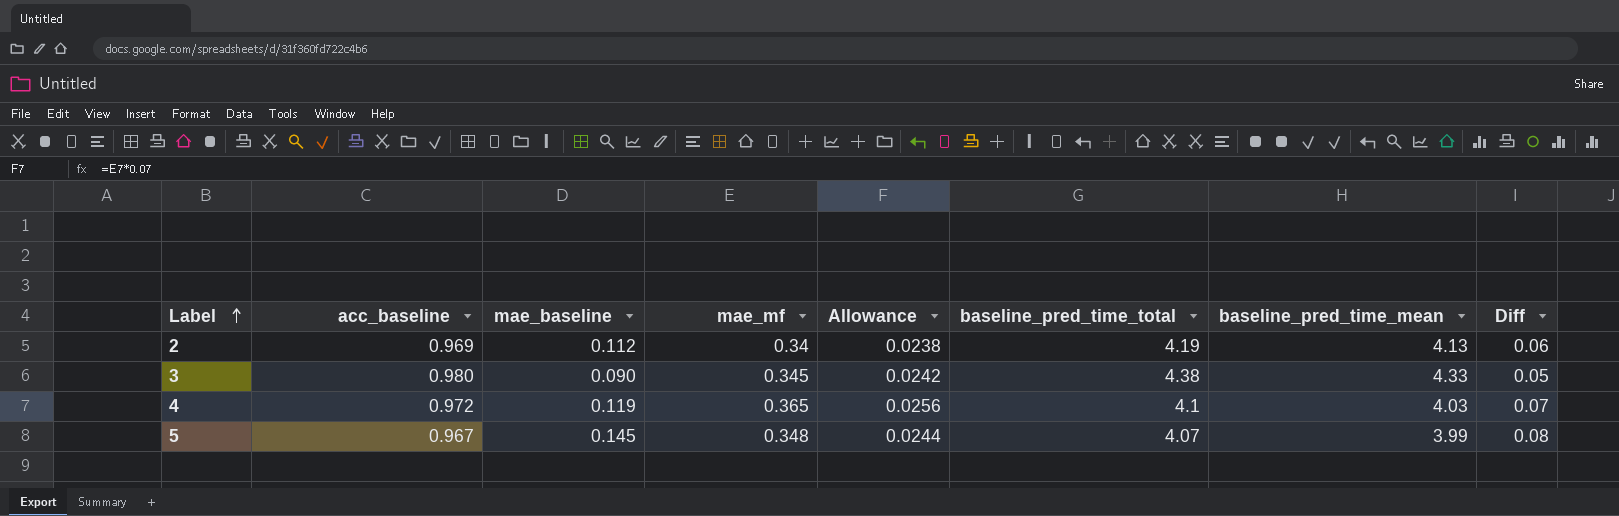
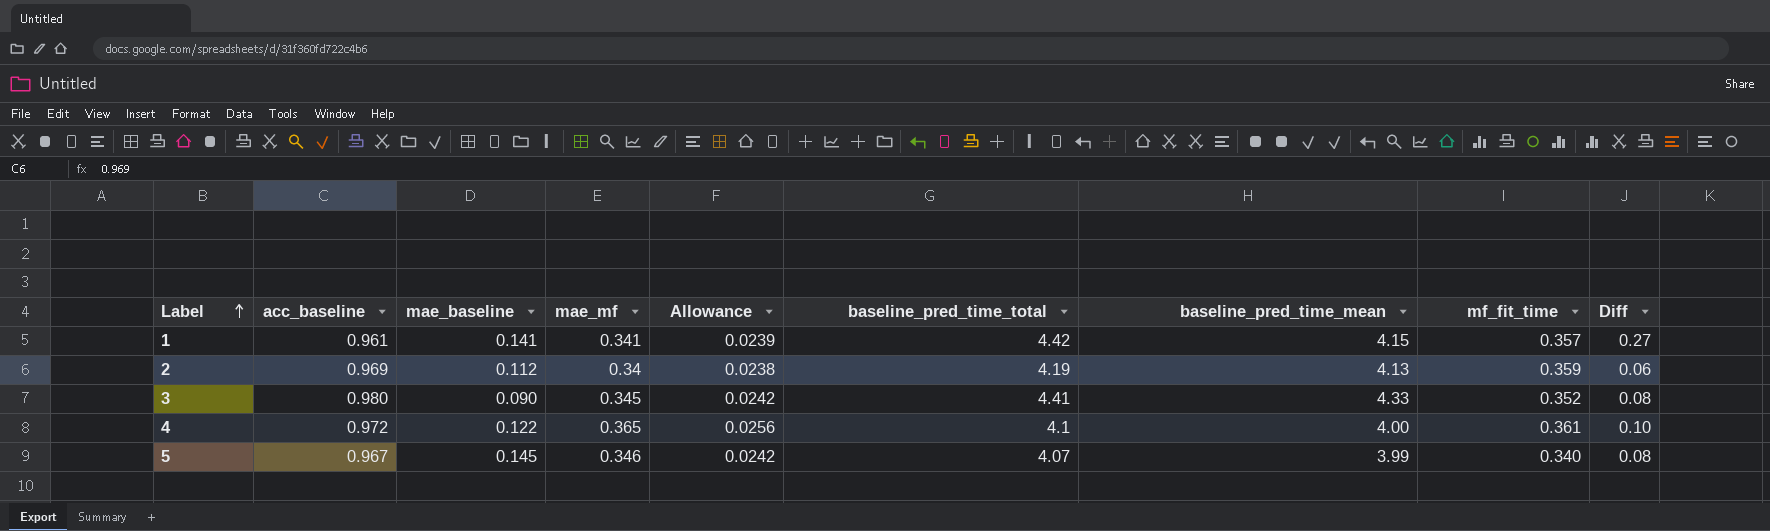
column mf_fit_time | position: none -> 8
row 1: none -> 0.961 | 0.141 | 0.341 | 0.0239 | 4.42 | 4.15 | 0.357 | 0.27
3 | baseline_pred_time_total: 4.38 -> 4.41
3 | Diff: 0.05 -> 0.08
4 | mae_baseline: 0.119 -> 0.122
4 | baseline_pred_time_mean: 4.03 -> 4.00
4 | Diff: 0.07 -> 0.10
5 | mae_mf: 0.348 -> 0.346
5 | Allowance: 0.0244 -> 0.0242

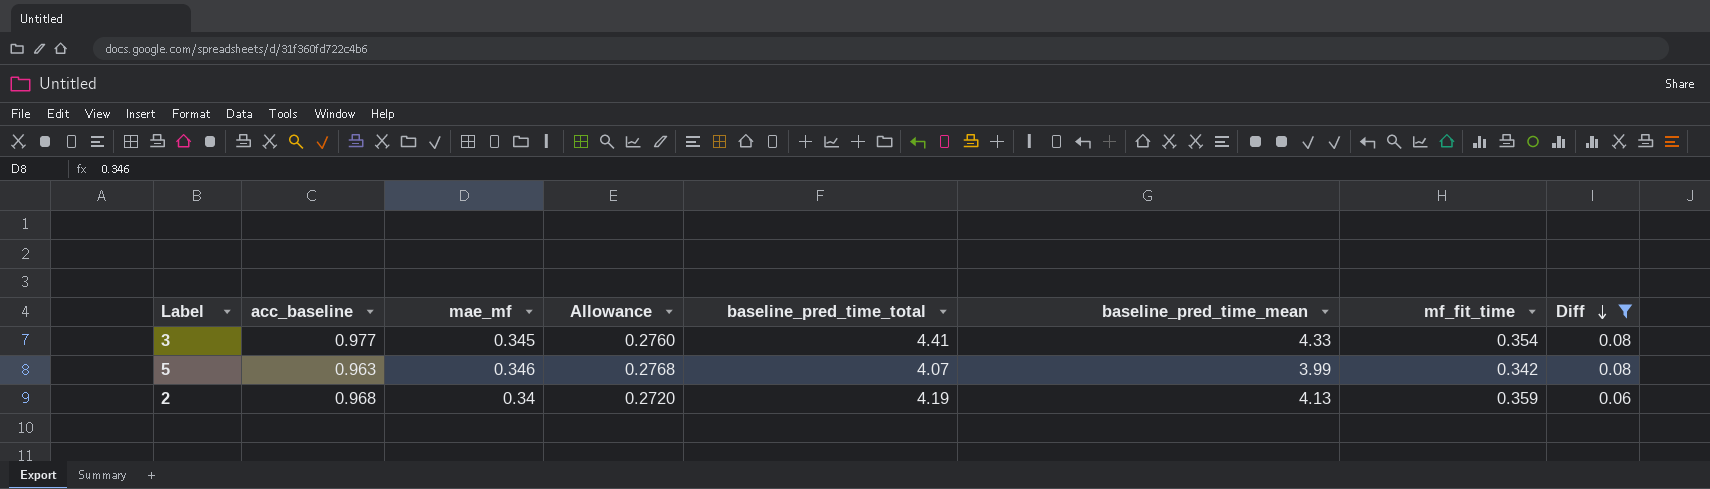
filter: none -> Diff <= 0.08
row order: Label ascending -> Diff descending
column mae_baseline | position: 3 -> none
column Allowance | formula: [mae_mf] * 0.07 -> [mae_mf] * 0.8
3 | acc_baseline: 0.980 -> 0.977
3 | mf_fit_time: 0.352 -> 0.354
5 | acc_baseline: 0.967 -> 0.963
5 | mf_fit_time: 0.340 -> 0.342
2 | acc_baseline: 0.969 -> 0.968

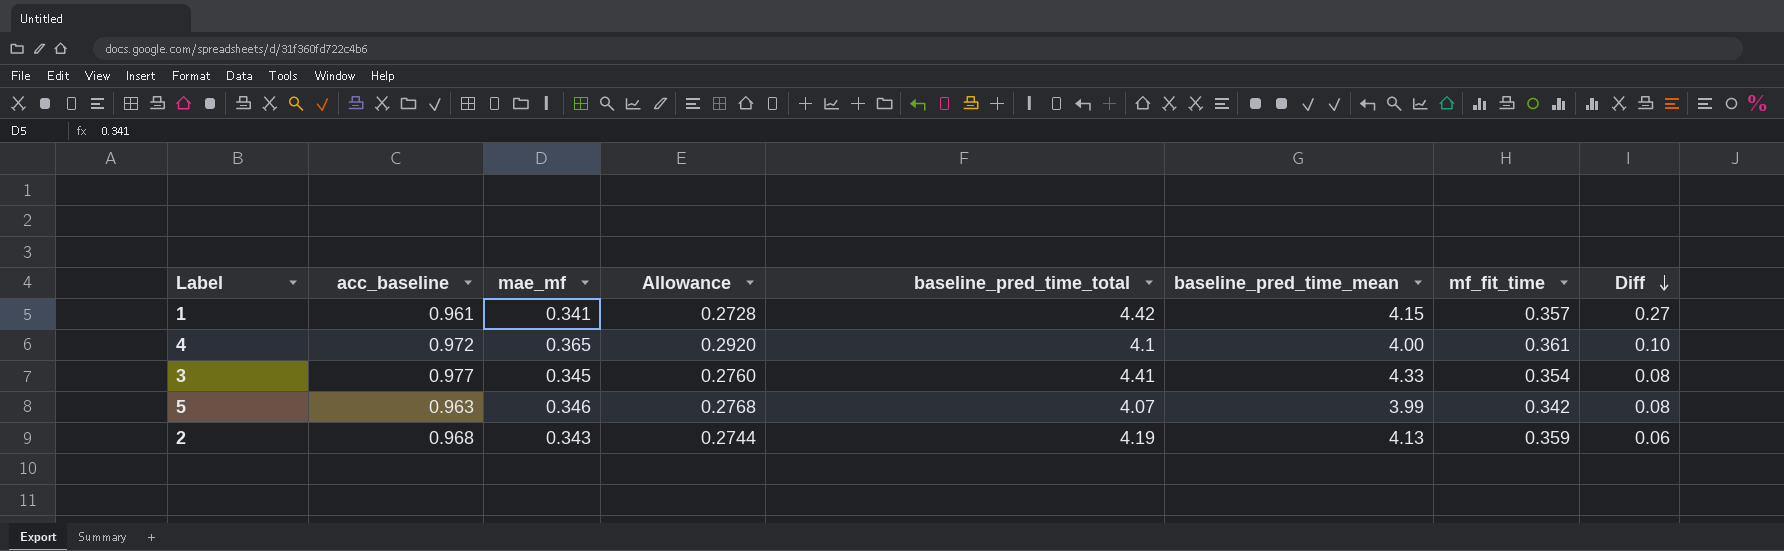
filter: Diff <= 0.08 -> none
2 | mae_mf: 0.34 -> 0.343
2 | Allowance: 0.2720 -> 0.2744

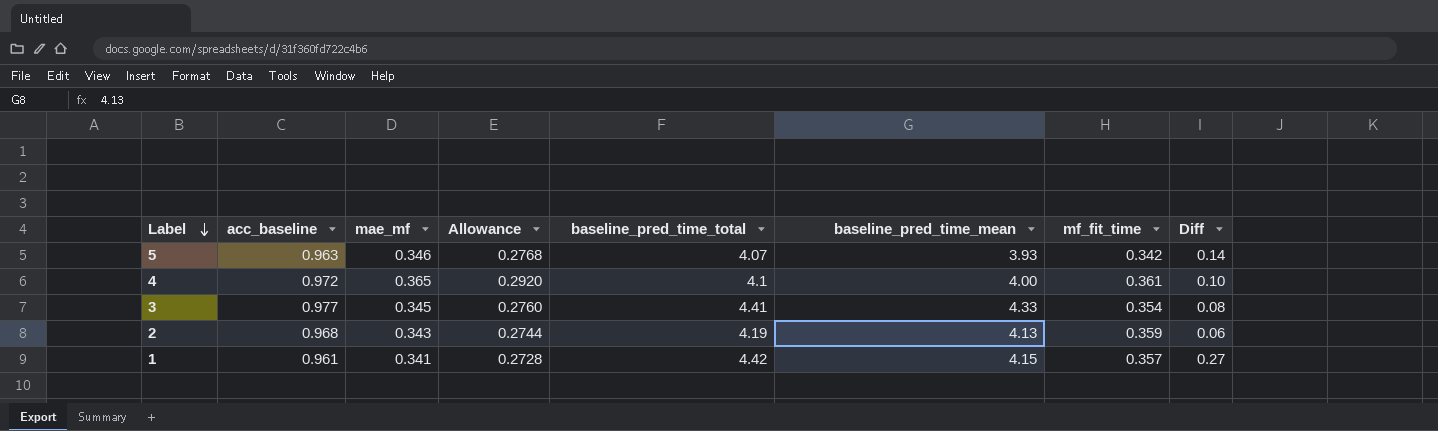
row order: Diff descending -> Label descending
5 | baseline_pred_time_mean: 3.99 -> 3.93
5 | Diff: 0.08 -> 0.14

